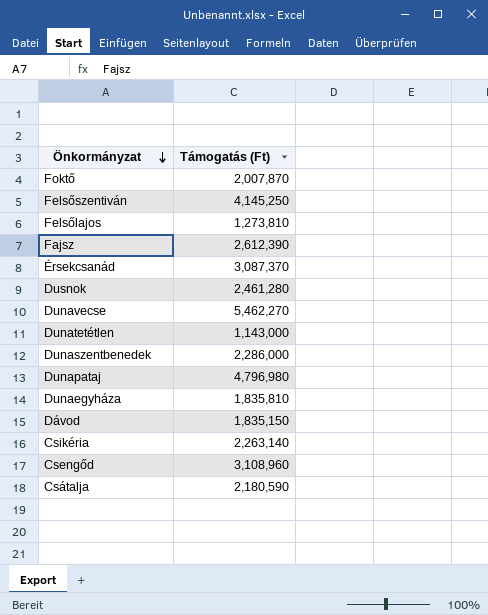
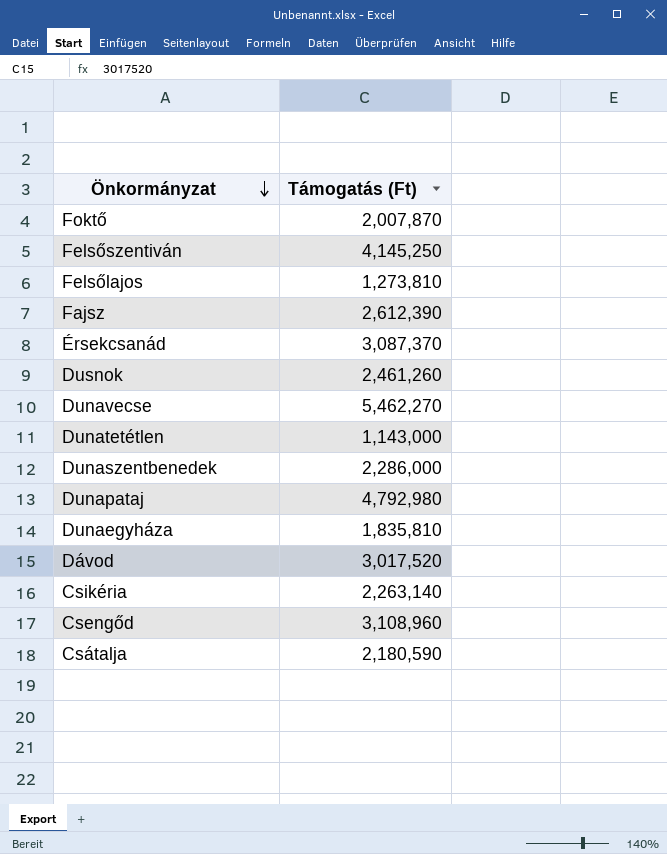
Dusnok | Támogatás (Ft): 2,461,280 -> 2,461,260
Dunapataj | Támogatás (Ft): 4,796,980 -> 4,792,980
Dávod | Támogatás (Ft): 1,835,150 -> 3,017,520

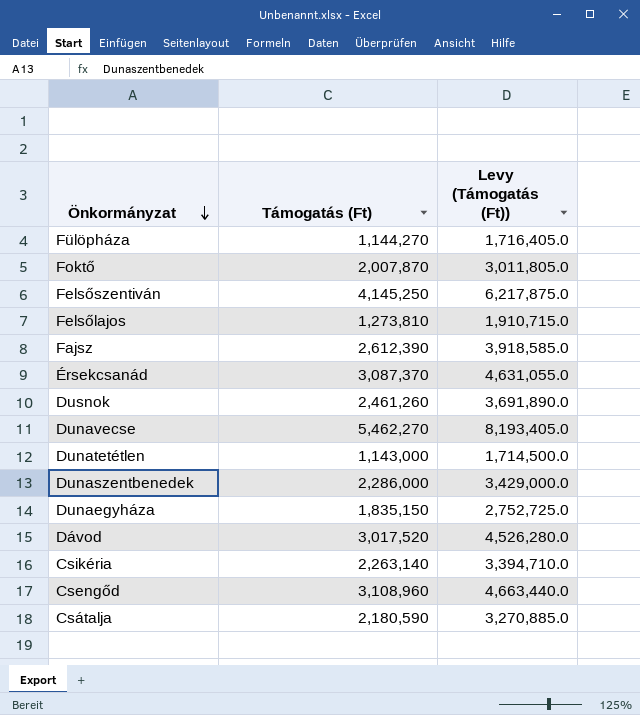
column Levy (Támogatás (Ft)) | formula: none -> [Támogatás (Ft)] * 1.5
row Dunapataj: 4,792,980 -> none
row Fülöpháza: none -> 1,144,270 | 1,716,405.0
Dunaegyháza | Támogatás (Ft): 1,835,810 -> 1,835,150

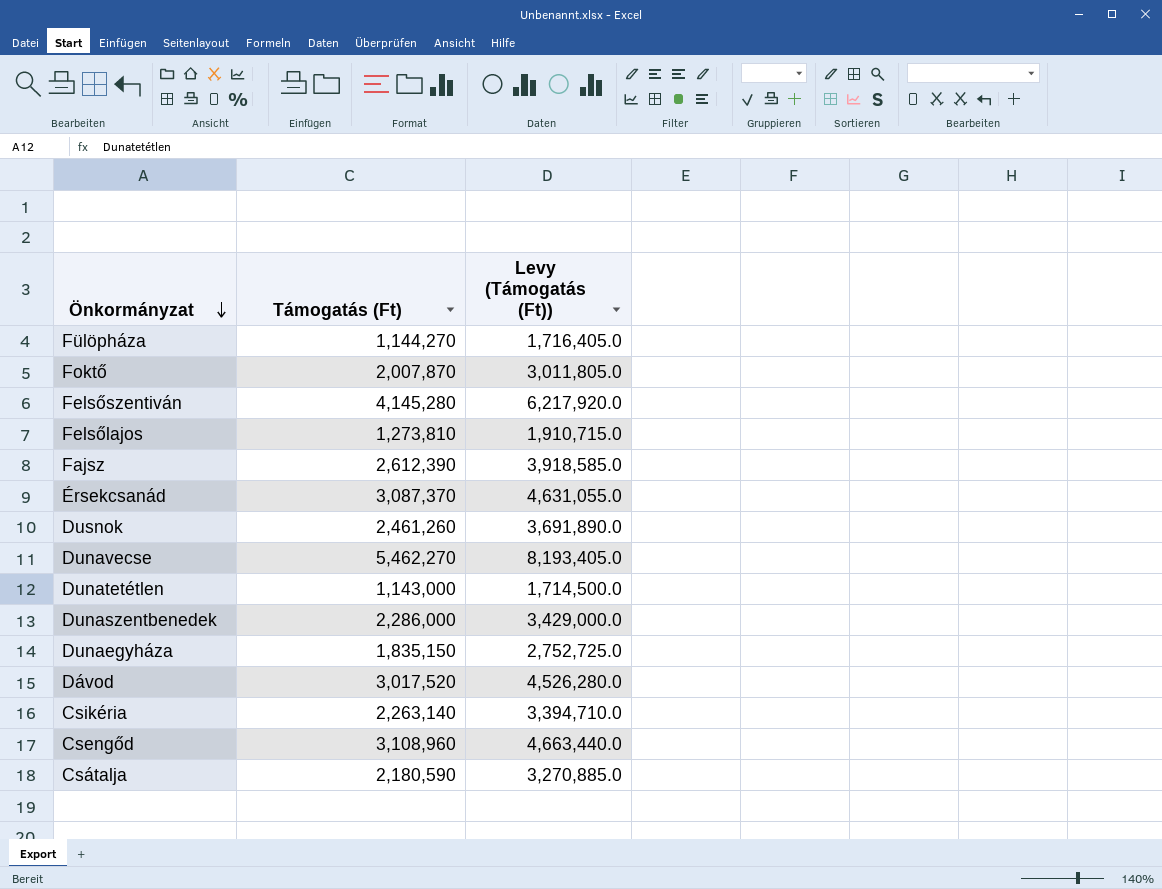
Felsőszentiván | Támogatás (Ft): 4,145,250 -> 4,145,280
Felsőszentiván | Levy (Támogatás (Ft)): 6,217,875.0 -> 6,217,920.0

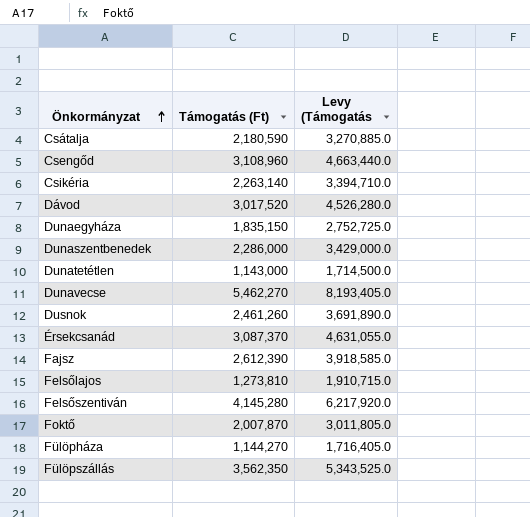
row order: Önkormányzat descending -> Önkormányzat ascending
column name: Levy (Támogatás (Ft)) -> Levy (Támogatás
row Fülöpszállás: none -> 3,562,350 | 5,343,525.0

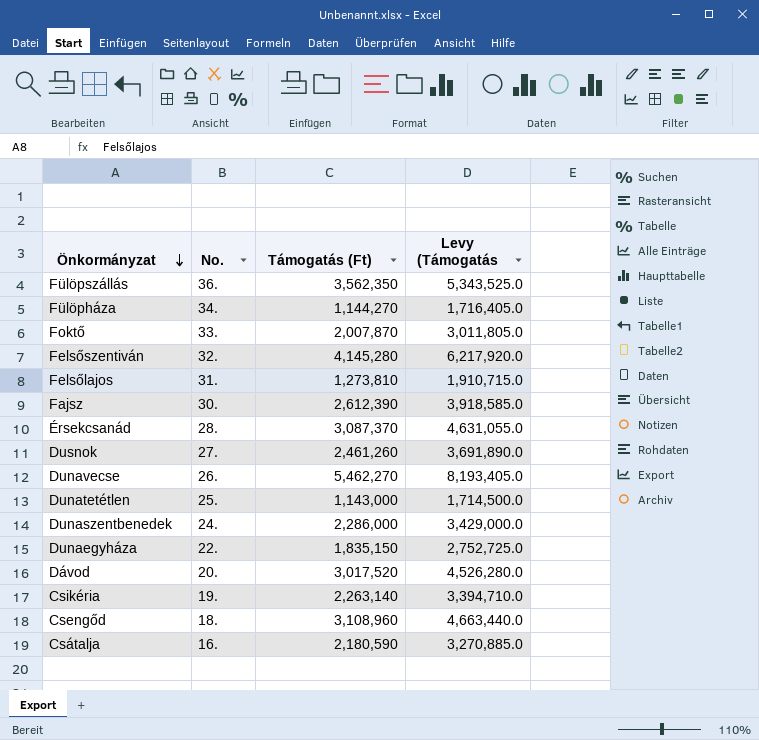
row order: Önkormányzat ascending -> Önkormányzat descending
column No. | position: none -> 2

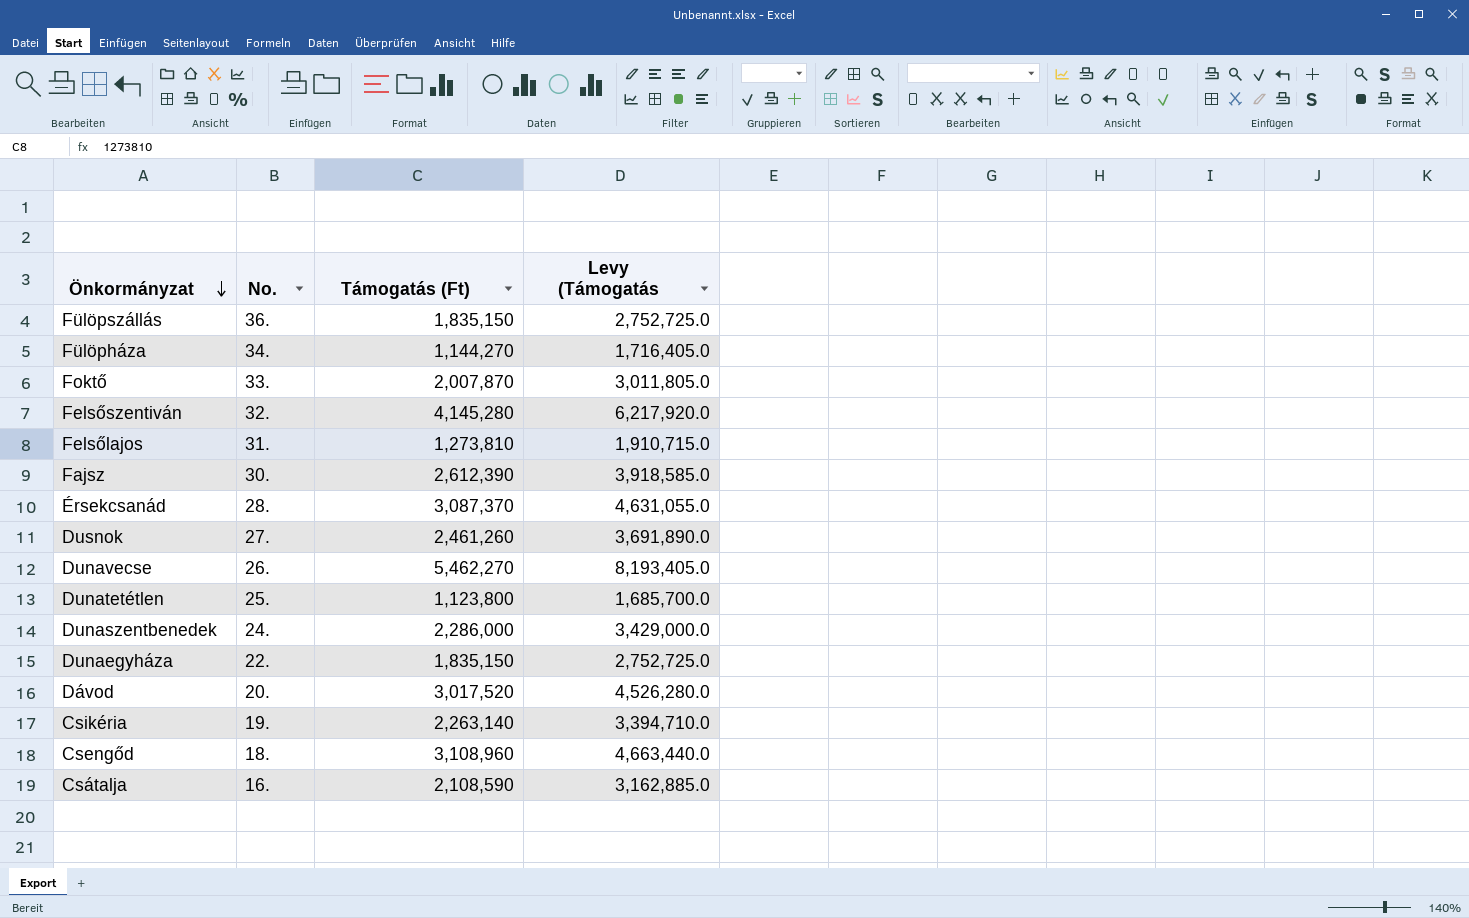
Fülöpszállás | Támogatás (Ft): 3,562,350 -> 1,835,150
Fülöpszállás | Levy (Támogatás: 5,343,525.0 -> 2,752,725.0
Dunatetétlen | Támogatás (Ft): 1,143,000 -> 1,123,800
Dunatetétlen | Levy (Támogatás: 1,714,500.0 -> 1,685,700.0
Csátalja | Támogatás (Ft): 2,180,590 -> 2,108,590
Csátalja | Levy (Támogatás: 3,270,885.0 -> 3,162,885.0

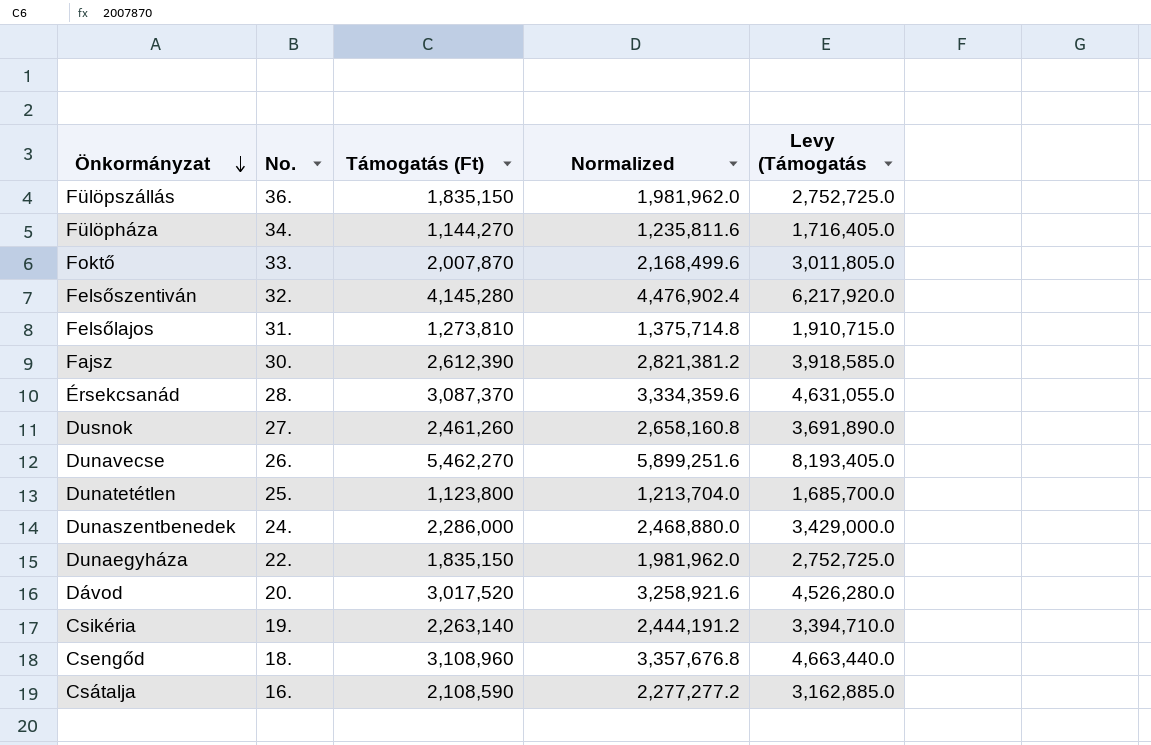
column Normalized | formula: none -> [Támogatás (Ft)] * 1.08

